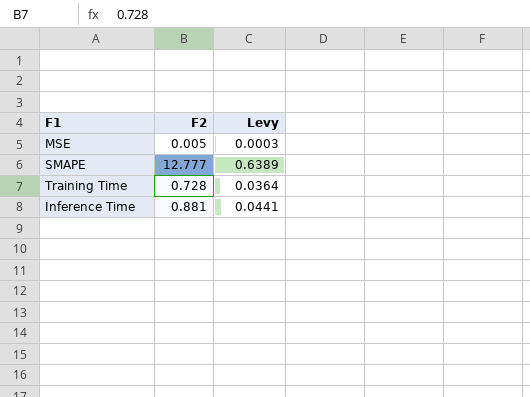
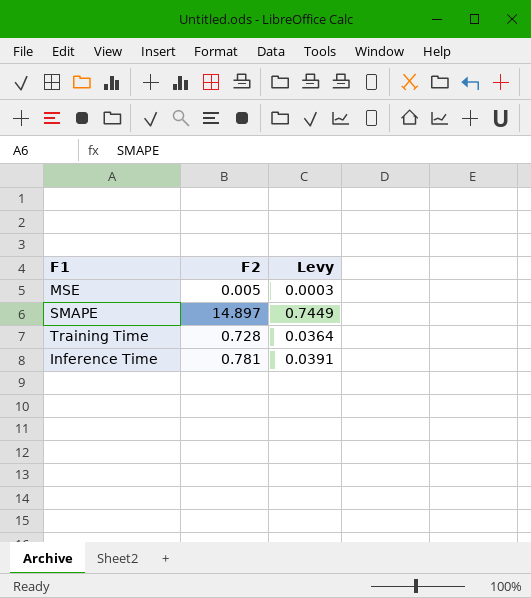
SMAPE | F2: 12.777 -> 14.897
SMAPE | Levy: 0.6389 -> 0.7449
Inference Time | F2: 0.881 -> 0.781
Inference Time | Levy: 0.0441 -> 0.0391

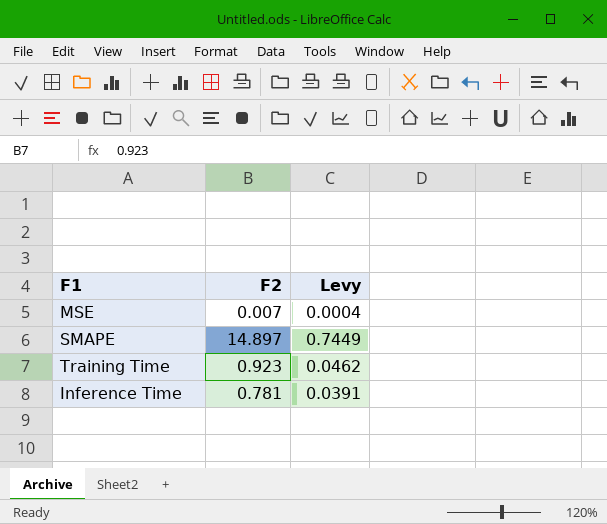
MSE | F2: 0.005 -> 0.007
MSE | Levy: 0.0003 -> 0.0004
Training Time | F2: 0.728 -> 0.923
Training Time | Levy: 0.0364 -> 0.0462

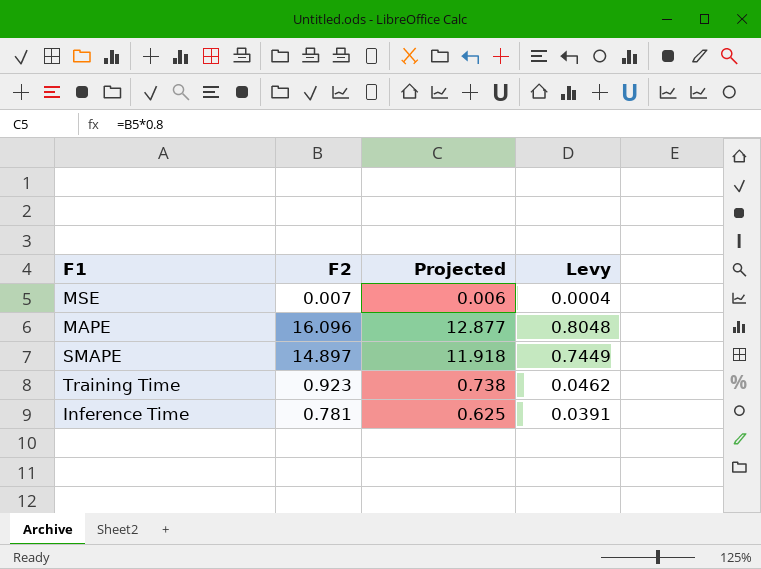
column Projected | formula: none -> [F2] * 0.8
row MAPE: none -> 16.096 | 12.877 | 0.8048

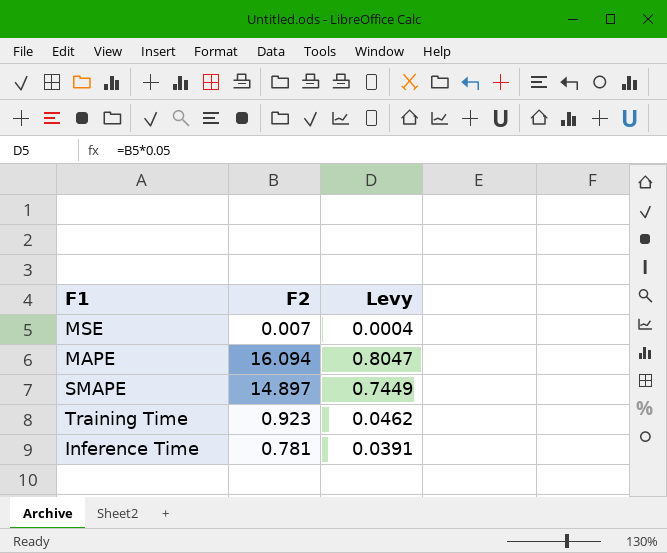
column Projected | formula: [F2] * 0.8 -> none
MAPE | F2: 16.096 -> 16.094
MAPE | Levy: 0.8048 -> 0.8047

